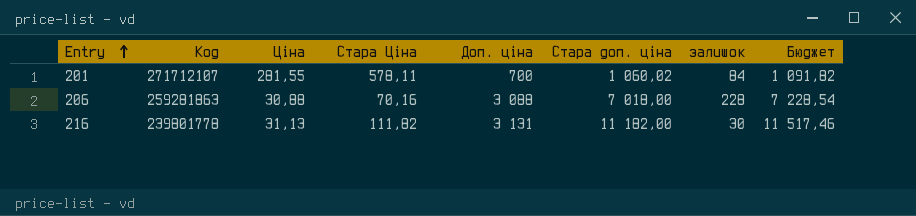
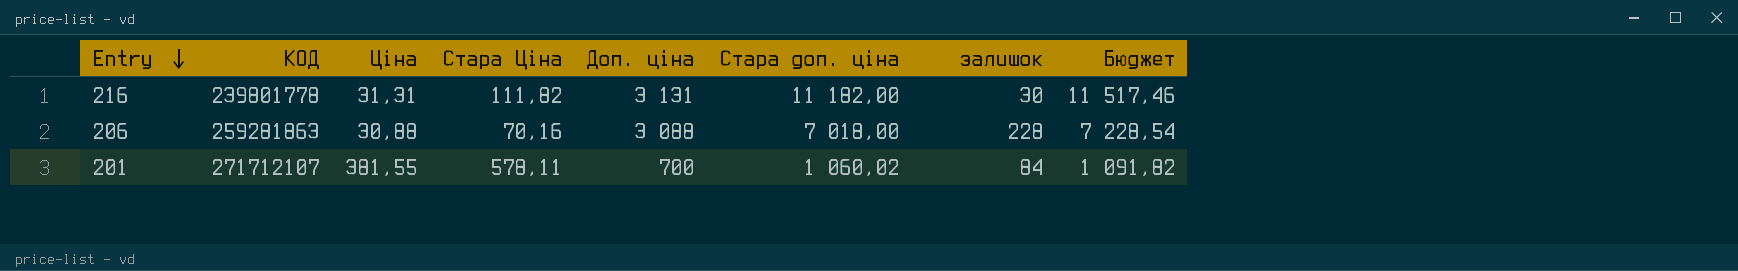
row order: Entry ascending -> Entry descending
column name: Код -> КОД
216 | Ціна: 31,13 -> 31,31
201 | Ціна: 281,55 -> 381,55

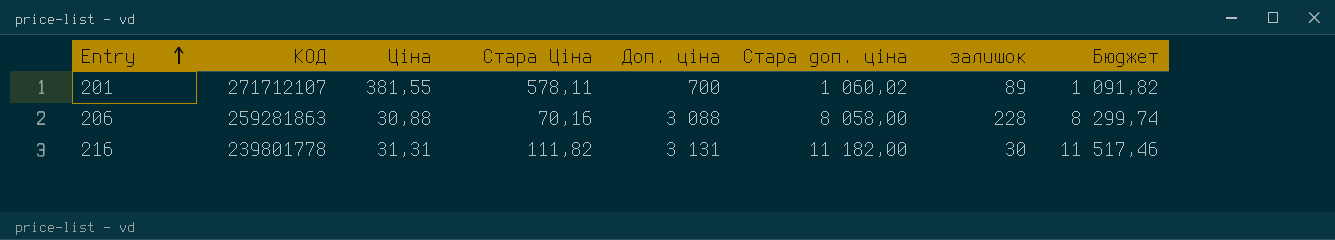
row order: Entry descending -> Entry ascending
201 | залишок: 84 -> 89
206 | Стара доп. ціна: 7 018,00 -> 8 058,00
206 | Бюджет: 7 228,54 -> 8 299,74

